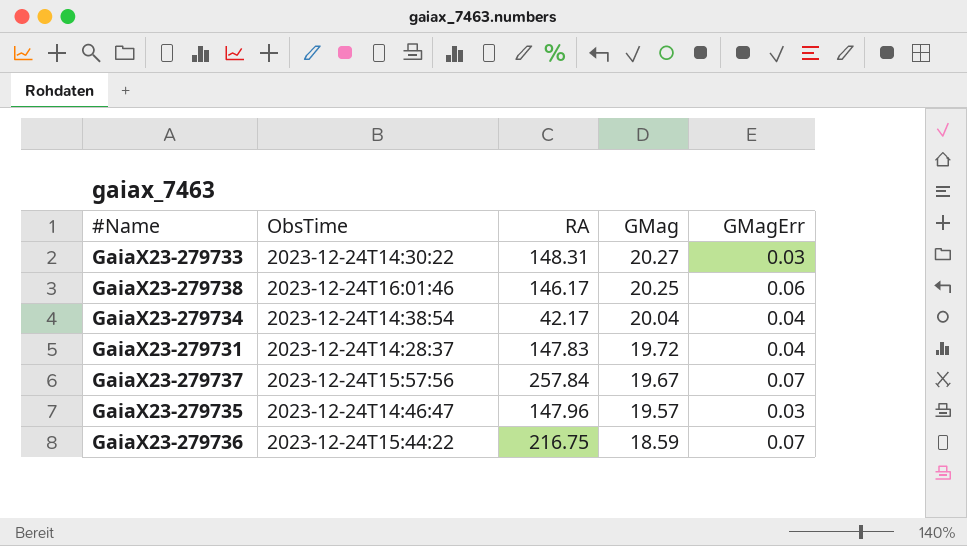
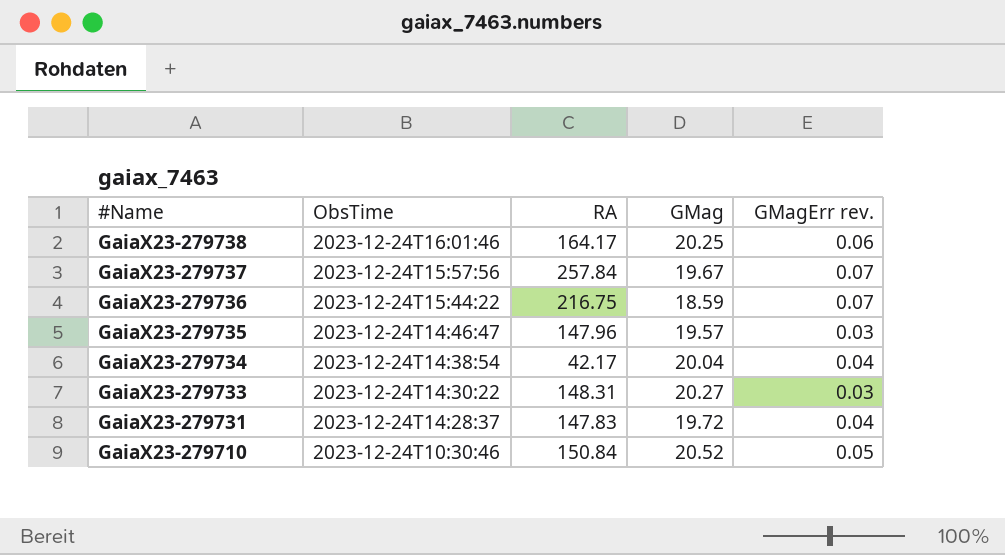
row order: GMag descending -> #Name descending
column name: GMagErr -> GMagErr rev.
GaiaX23-279738 | RA: 146.17 -> 164.17
row GaiaX23-279710: none -> 2023-12-24T10:30:46 | 150.84 | 20.52 | 0.05

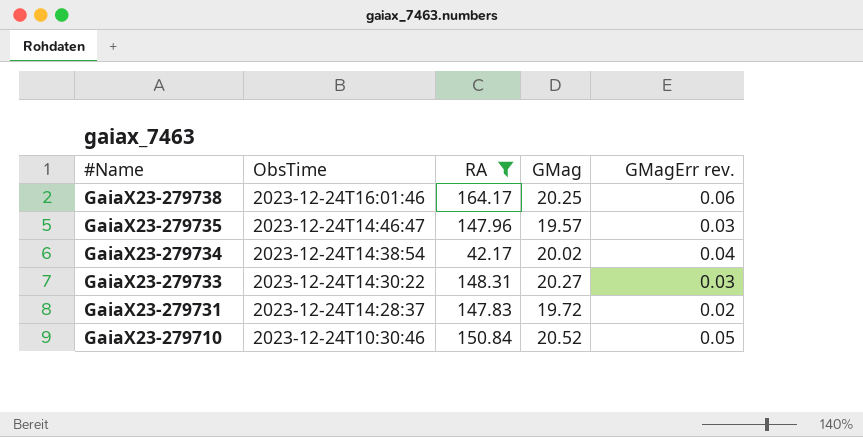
filter: none -> RA <= 164.17
GaiaX23-279734 | GMag: 20.04 -> 20.02
GaiaX23-279731 | GMagErr rev.: 0.04 -> 0.02

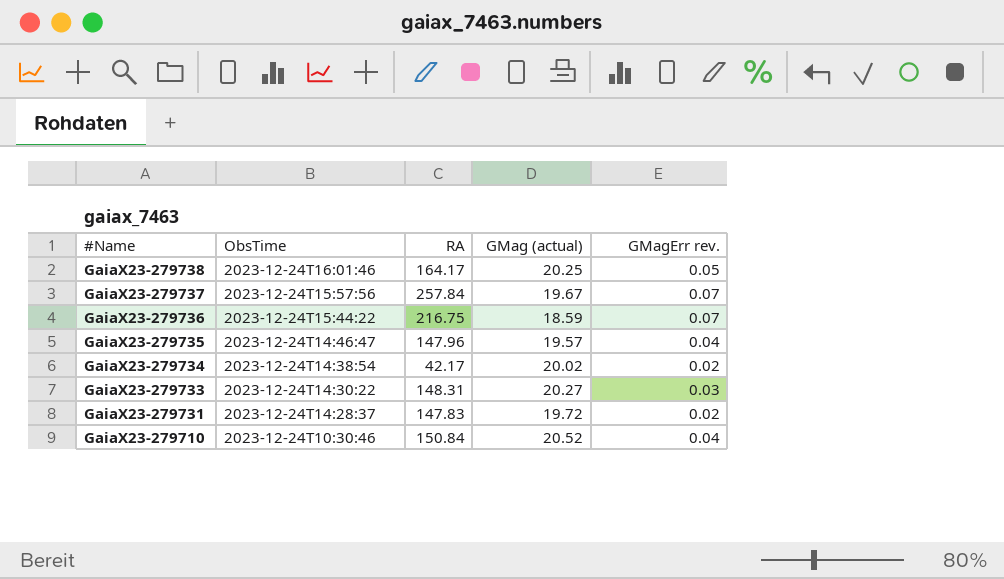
filter: RA <= 164.17 -> none
column name: GMag -> GMag (actual)
GaiaX23-279738 | GMagErr rev.: 0.06 -> 0.05
GaiaX23-279735 | GMagErr rev.: 0.03 -> 0.04
GaiaX23-279734 | GMagErr rev.: 0.04 -> 0.02
GaiaX23-279710 | GMagErr rev.: 0.05 -> 0.04

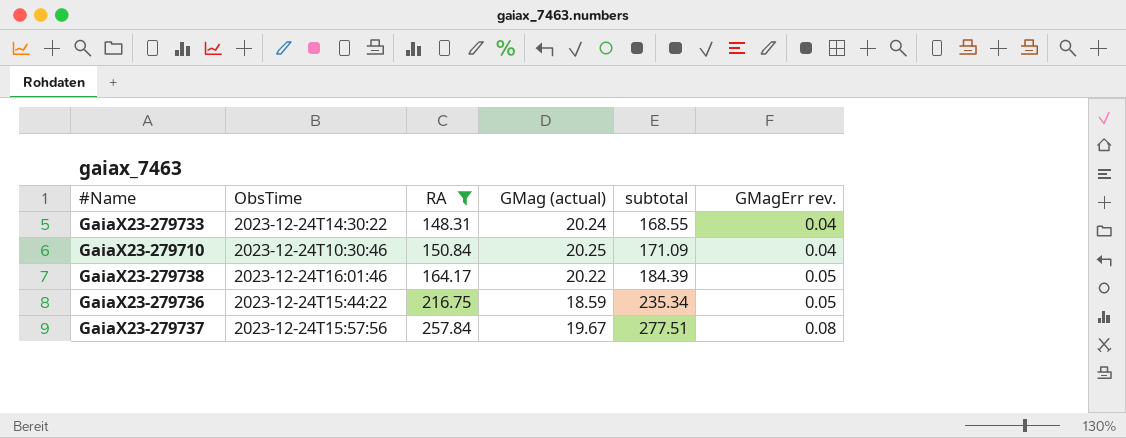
filter: none -> RA >= 148.31
row order: #Name descending -> RA ascending
column subtotal | formula: none -> [RA] + [GMag (actual)]
GaiaX23-279733 | GMag (actual): 20.27 -> 20.24
GaiaX23-279733 | GMagErr rev.: 0.03 -> 0.04
GaiaX23-279710 | GMag (actual): 20.52 -> 20.25
GaiaX23-279738 | GMag (actual): 20.25 -> 20.22
GaiaX23-279736 | GMagErr rev.: 0.07 -> 0.05
GaiaX23-279737 | GMagErr rev.: 0.07 -> 0.08

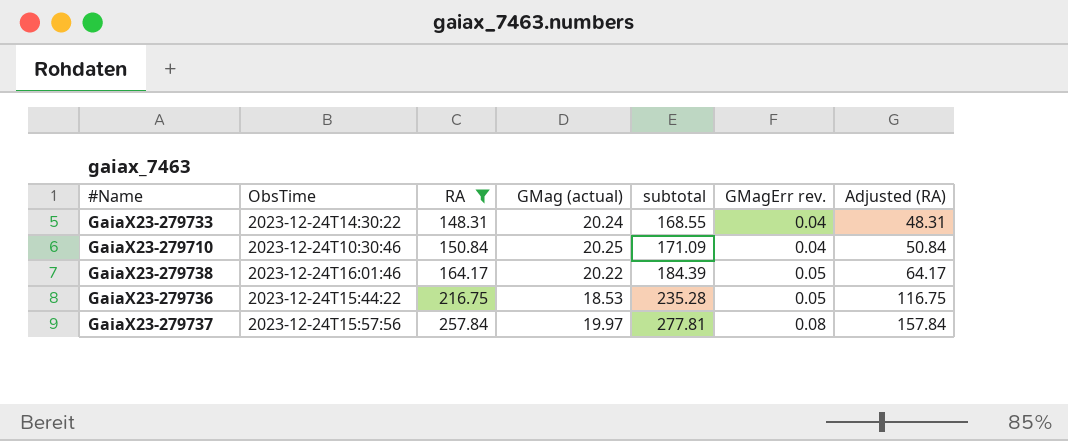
column Adjusted (RA) | formula: none -> [RA] - 100
GaiaX23-279736 | GMag (actual): 18.59 -> 18.53
GaiaX23-279736 | subtotal: 235.34 -> 235.28
GaiaX23-279737 | GMag (actual): 19.67 -> 19.97
GaiaX23-279737 | subtotal: 277.51 -> 277.81

